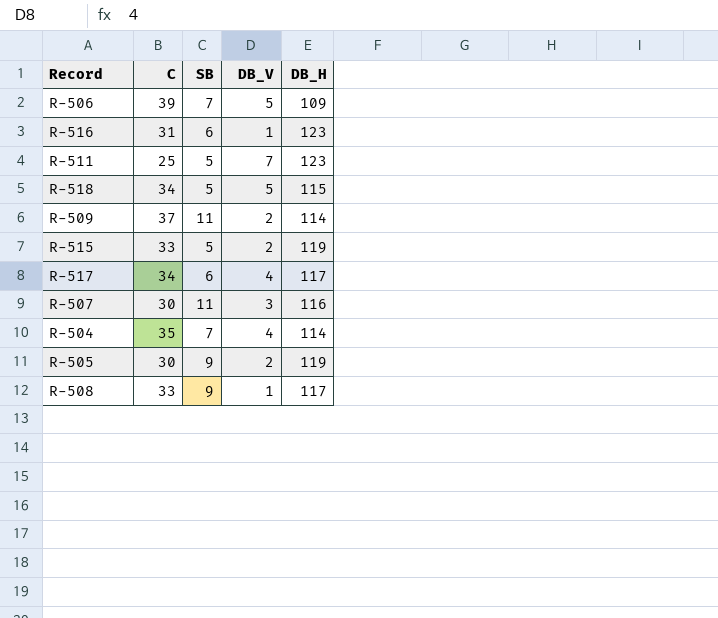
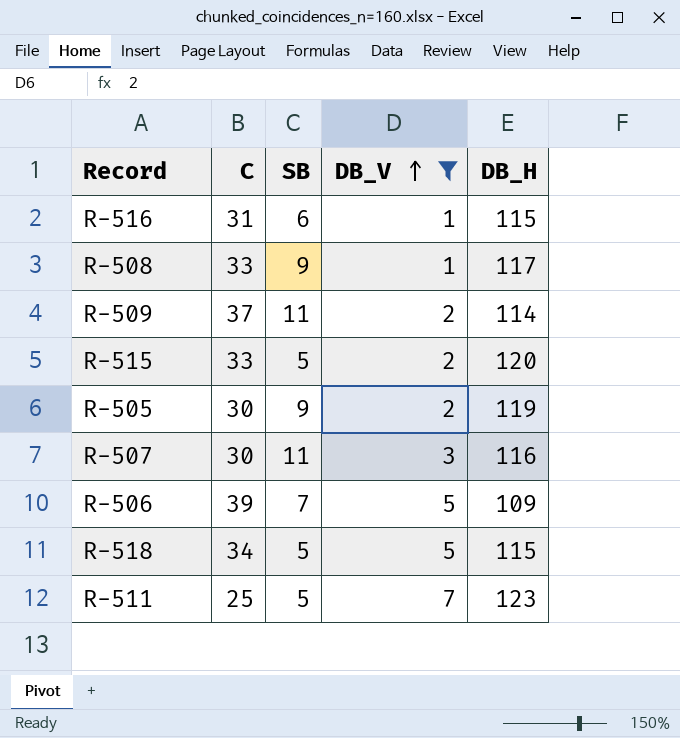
filter: none -> DB_V != 4
row order: none -> DB_V ascending
R-516 | DB_H: 123 -> 115
R-515 | DB_H: 119 -> 120

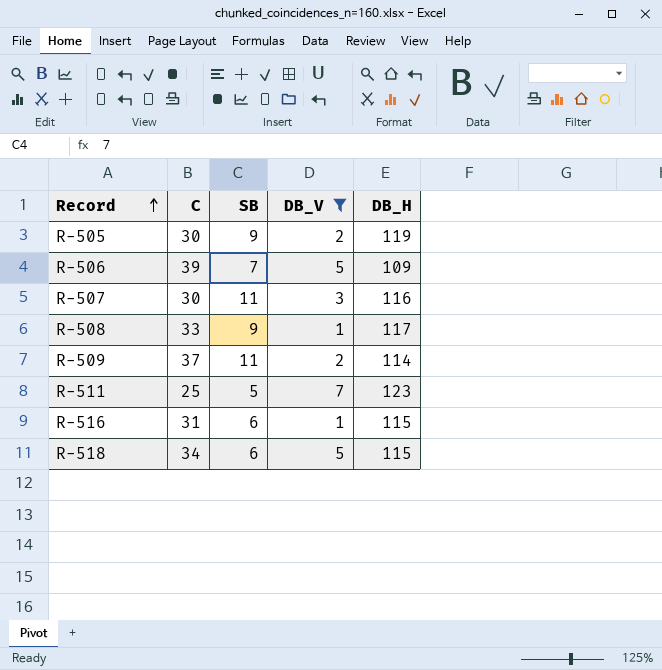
row order: DB_V ascending -> Record ascending
row R-515: 33 | 5 | 2 | 120 -> none
R-518 | SB: 5 -> 6

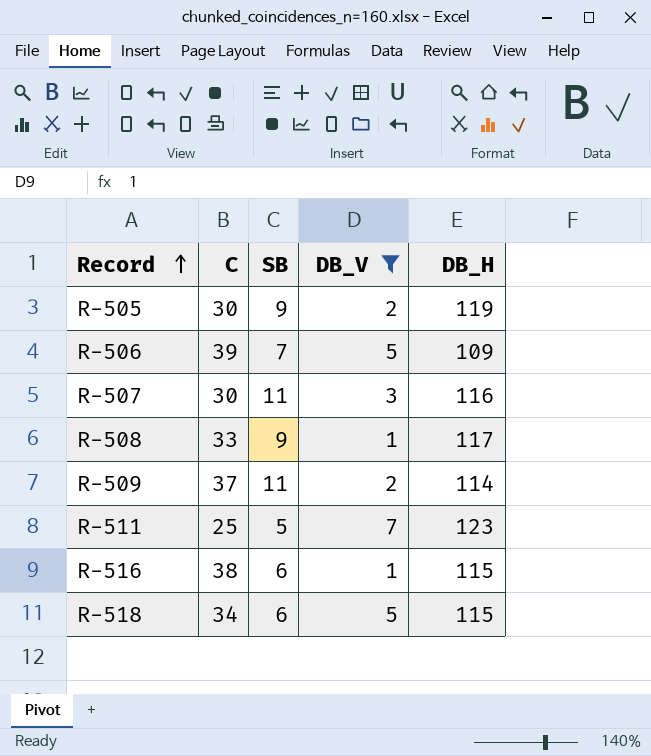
R-516 | C: 31 -> 38

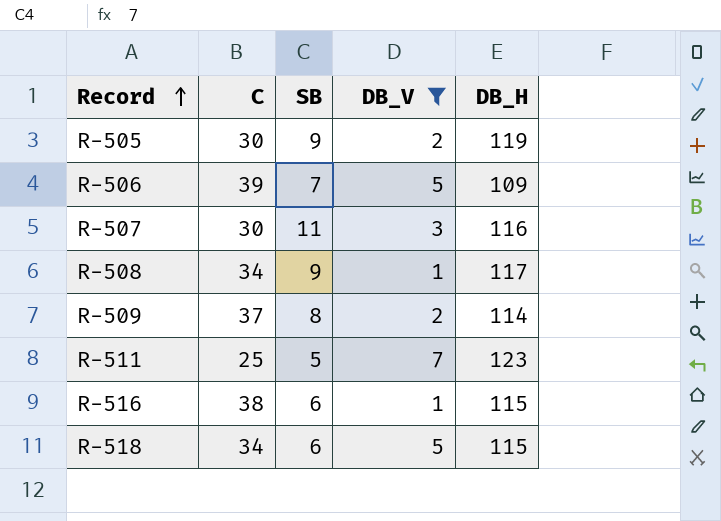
R-508 | C: 33 -> 34
R-509 | SB: 11 -> 8

